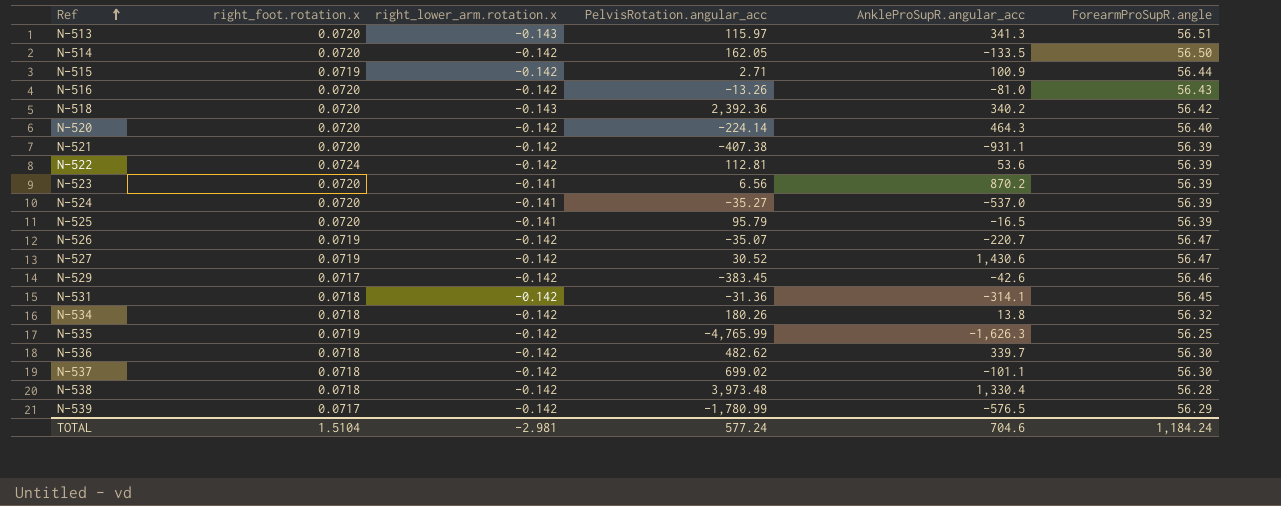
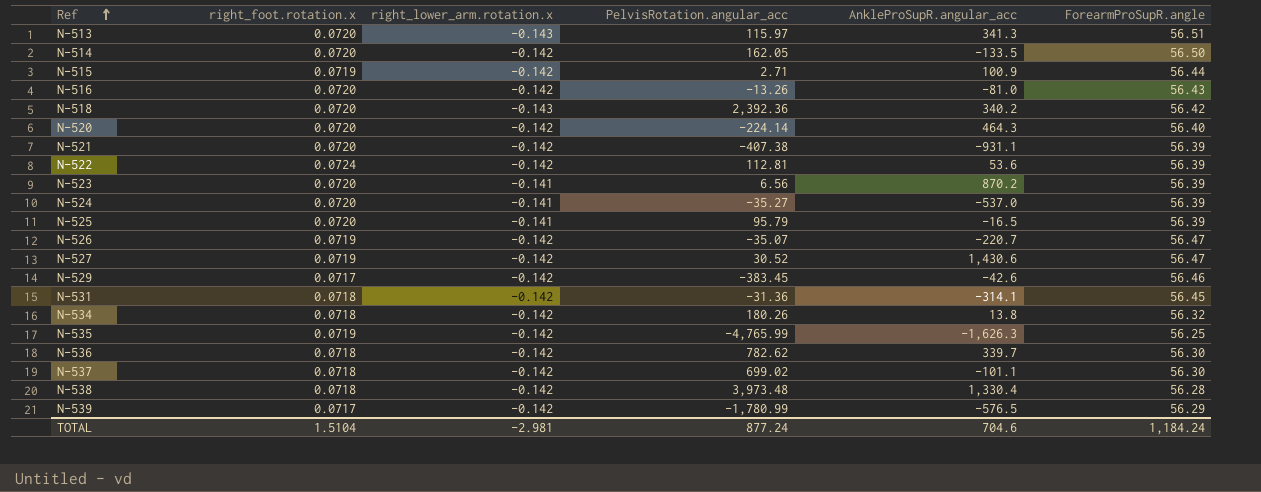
N-536 | PelvisRotation.angular_acc: 482.62 -> 782.62
TOTAL | PelvisRotation.angular_acc: 577.24 -> 877.24

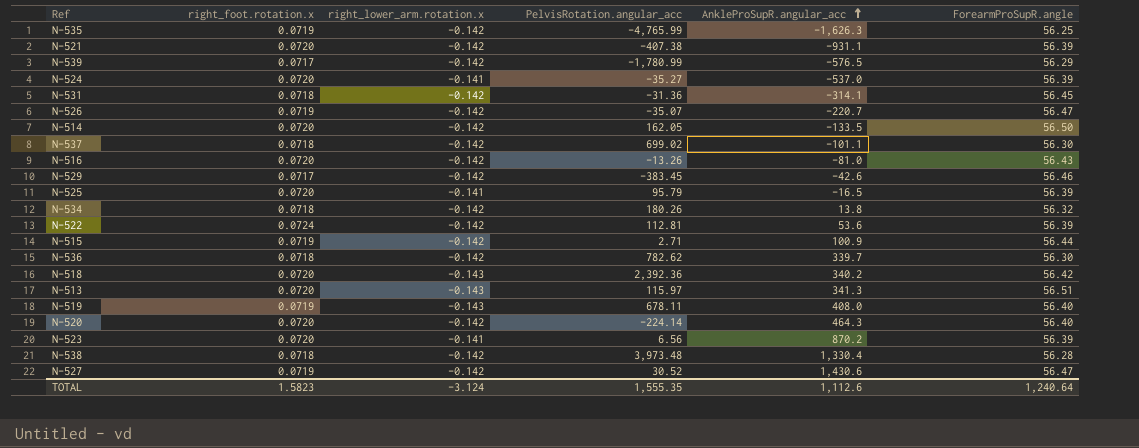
row order: Ref ascending -> AnkleProSupR.angular_acc ascending
row N-519: none -> 0.0719 | -0.143 | 678.11 | 408.0 | 56.40
TOTAL | right_foot.rotation.x: 1.5104 -> 1.5823
TOTAL | right_lower_arm.rotation.x: -2.981 -> -3.124
TOTAL | PelvisRotation.angular_acc: 877.24 -> 1,555.35
TOTAL | AnkleProSupR.angular_acc: 704.6 -> 1,112.6
TOTAL | ForearmProSupR.angle: 1,184.24 -> 1,240.64

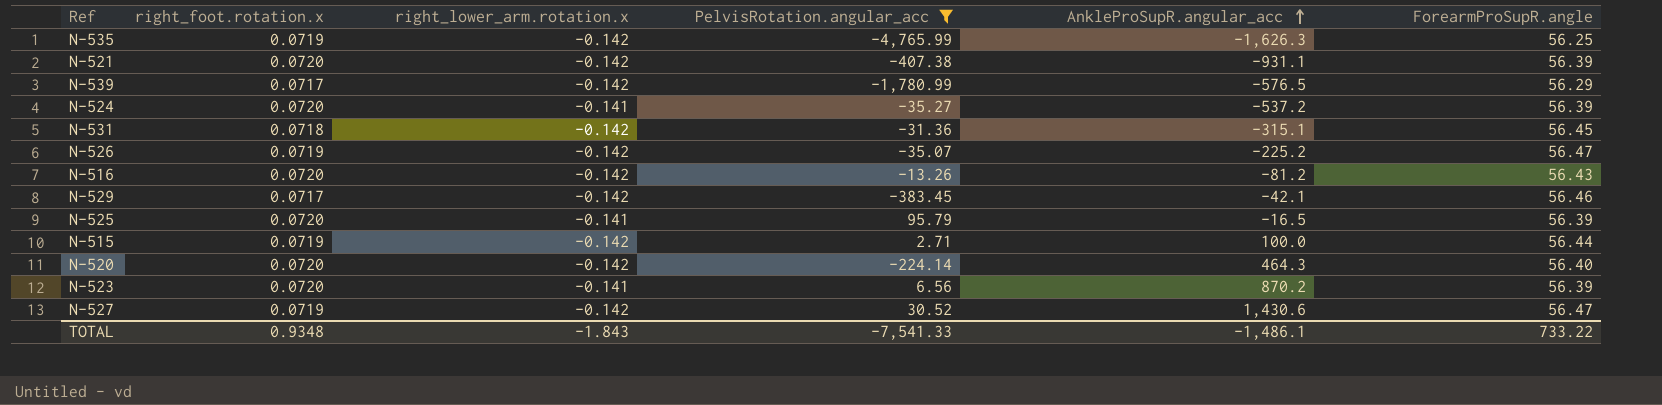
filter: none -> PelvisRotation.angular_acc <= 95.79
N-524 | AnkleProSupR.angular_acc: -537.0 -> -537.2
N-531 | AnkleProSupR.angular_acc: -314.1 -> -315.1
N-526 | AnkleProSupR.angular_acc: -220.7 -> -225.2
N-516 | AnkleProSupR.angular_acc: -81.0 -> -81.2
N-529 | AnkleProSupR.angular_acc: -42.6 -> -42.1
N-515 | AnkleProSupR.angular_acc: 100.9 -> 100.0
TOTAL | right_foot.rotation.x: 1.5823 -> 0.9348
TOTAL | right_lower_arm.rotation.x: -3.124 -> -1.843
TOTAL | PelvisRotation.angular_acc: 1,555.35 -> -7,541.33
TOTAL | AnkleProSupR.angular_acc: 1,112.6 -> -1,486.1
TOTAL | ForearmProSupR.angle: 1,240.64 -> 733.22

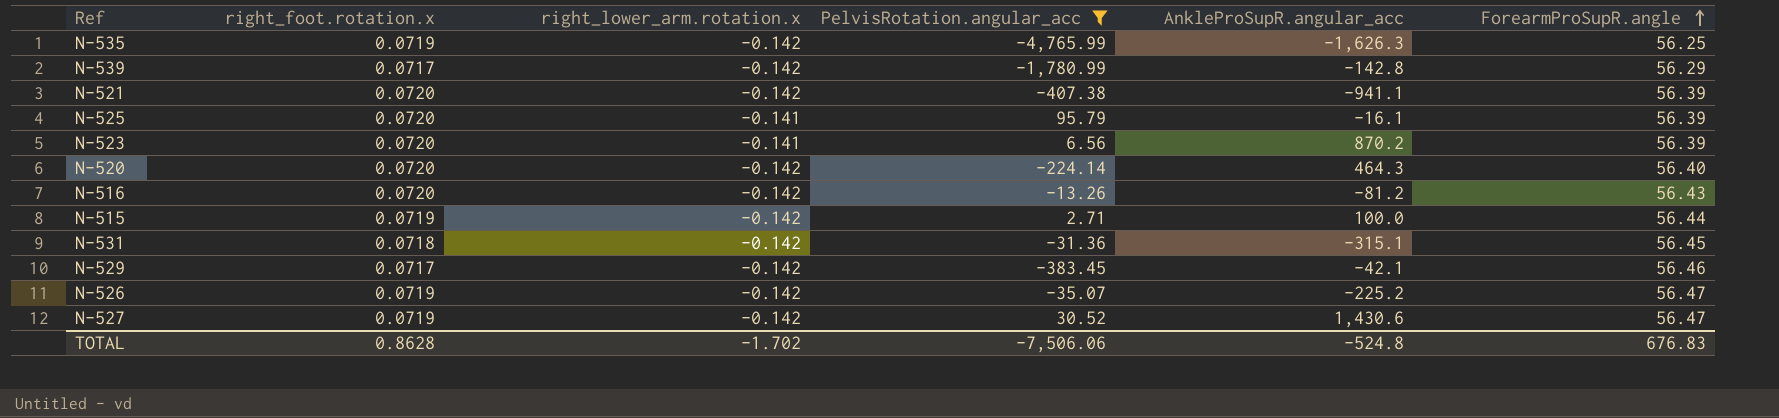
row order: AnkleProSupR.angular_acc ascending -> ForearmProSupR.angle ascending
row N-524: 0.0720 | -0.141 | -35.27 | -537.2 | 56.39 -> none
N-539 | AnkleProSupR.angular_acc: -576.5 -> -142.8
N-521 | AnkleProSupR.angular_acc: -931.1 -> -941.1
N-525 | AnkleProSupR.angular_acc: -16.5 -> -16.1
TOTAL | right_foot.rotation.x: 0.9348 -> 0.8628
TOTAL | right_lower_arm.rotation.x: -1.843 -> -1.702
TOTAL | PelvisRotation.angular_acc: -7,541.33 -> -7,506.06
TOTAL | AnkleProSupR.angular_acc: -1,486.1 -> -524.8
TOTAL | ForearmProSupR.angle: 733.22 -> 676.83

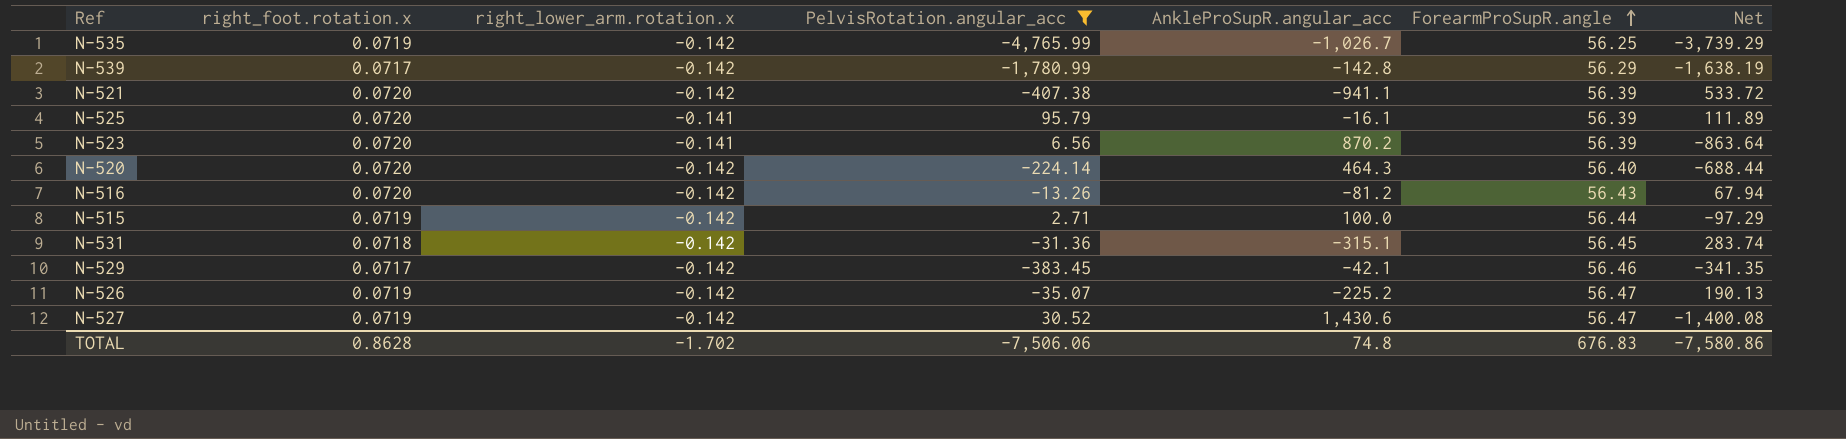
column Net | formula: none -> [PelvisRotation.angular_acc] - [AnkleProSupR.angular_acc]
N-535 | AnkleProSupR.angular_acc: -1,626.3 -> -1,026.7
TOTAL | AnkleProSupR.angular_acc: -524.8 -> 74.8

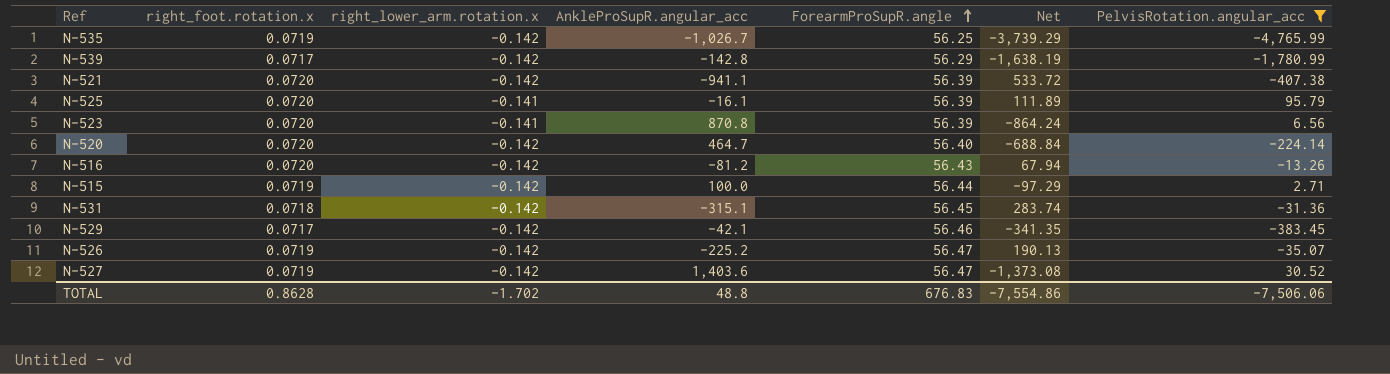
column PelvisRotation.angular_acc | position: 4 -> 7
N-523 | AnkleProSupR.angular_acc: 870.2 -> 870.8
N-523 | Net: -863.64 -> -864.24
N-520 | AnkleProSupR.angular_acc: 464.3 -> 464.7
N-520 | Net: -688.44 -> -688.84
N-527 | AnkleProSupR.angular_acc: 1,430.6 -> 1,403.6
N-527 | Net: -1,400.08 -> -1,373.08
TOTAL | AnkleProSupR.angular_acc: 74.8 -> 48.8
TOTAL | Net: -7,580.86 -> -7,554.86

